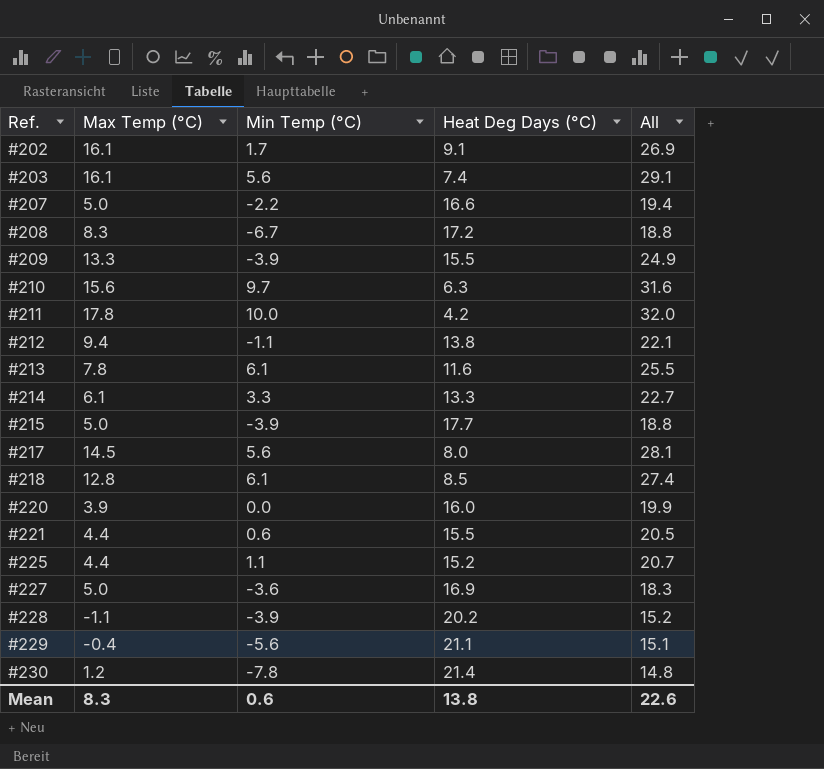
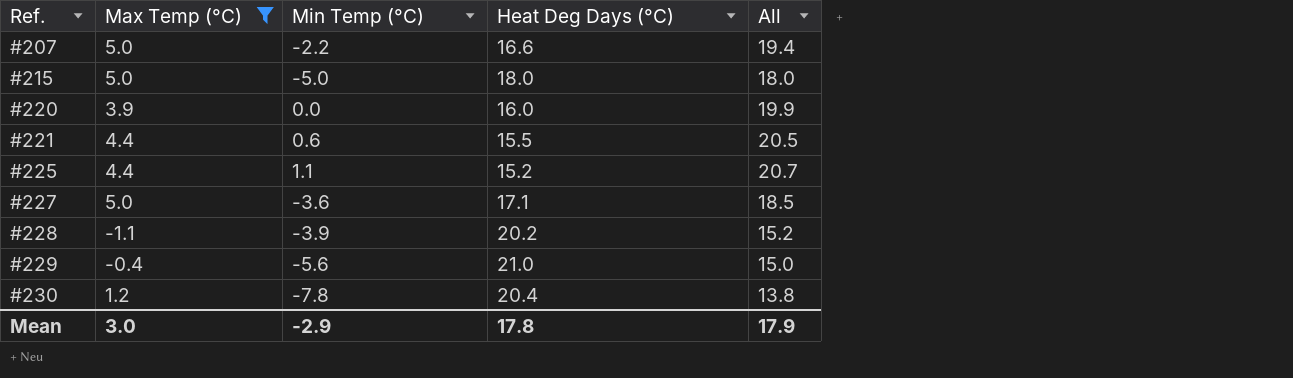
filter: none -> Max Temp (°C) <= 5.0
#215 | Min Temp (°C): -3.9 -> -5.0
#215 | Heat Deg Days (°C): 17.7 -> 18.0
#215 | All: 18.8 -> 18.0
#227 | Heat Deg Days (°C): 16.9 -> 17.1
#227 | All: 18.3 -> 18.5
#229 | Heat Deg Days (°C): 21.1 -> 21.0
#229 | All: 15.1 -> 15.0
#230 | Heat Deg Days (°C): 21.4 -> 20.4
#230 | All: 14.8 -> 13.8
Mean | Max Temp (°C): 8.3 -> 3.0
Mean | Min Temp (°C): 0.6 -> -2.9
Mean | Heat Deg Days (°C): 13.8 -> 17.8
Mean | All: 22.6 -> 17.9

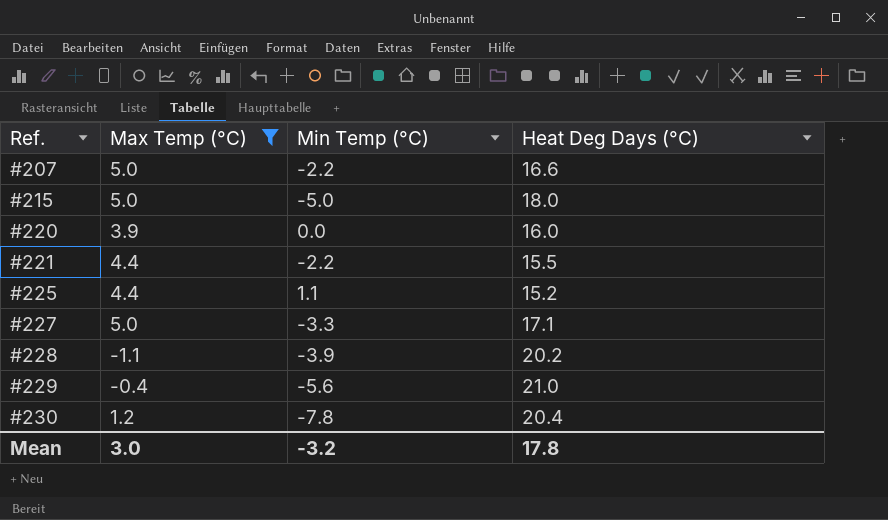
column All | formula: [Max Temp (°C)] + [Min Temp (°C)] + [Heat Deg Days (°C)] -> none
#221 | Min Temp (°C): 0.6 -> -2.2
#227 | Min Temp (°C): -3.6 -> -3.3
Mean | Min Temp (°C): -2.9 -> -3.2

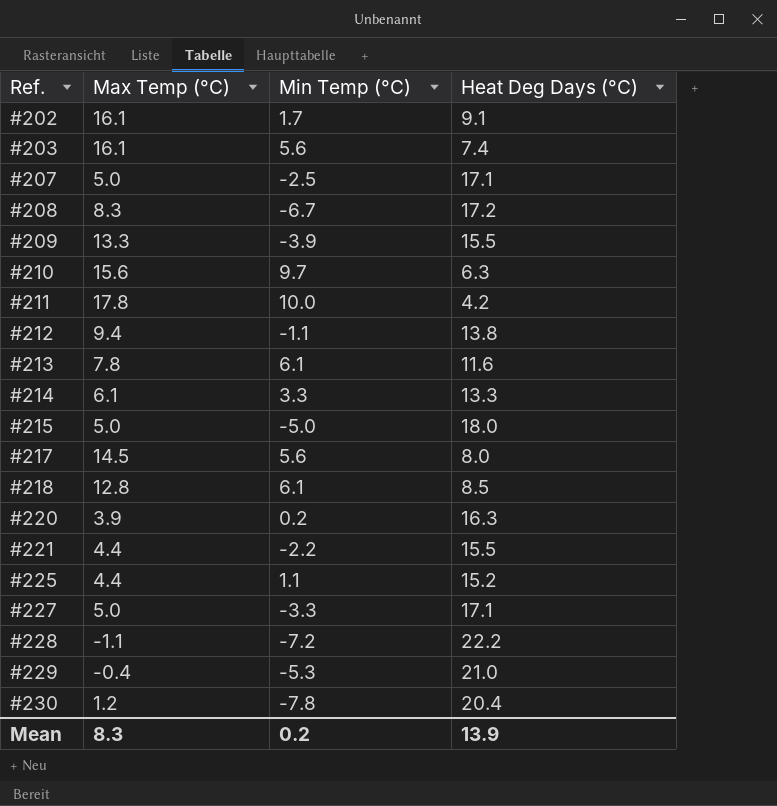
filter: Max Temp (°C) <= 5.0 -> none
#207 | Min Temp (°C): -2.2 -> -2.5
#207 | Heat Deg Days (°C): 16.6 -> 17.1
#220 | Min Temp (°C): 0.0 -> 0.2
#220 | Heat Deg Days (°C): 16.0 -> 16.3
#228 | Min Temp (°C): -3.9 -> -7.2
#228 | Heat Deg Days (°C): 20.2 -> 22.2
#229 | Min Temp (°C): -5.6 -> -5.3
Mean | Max Temp (°C): 3.0 -> 8.3
Mean | Min Temp (°C): -3.2 -> 0.2
Mean | Heat Deg Days (°C): 17.8 -> 13.9

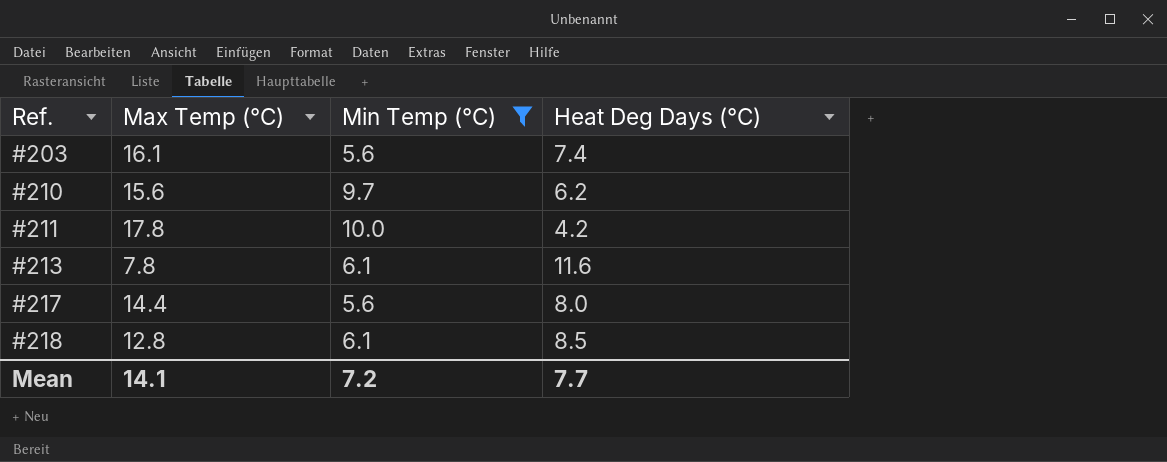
filter: none -> Min Temp (°C) >= 5.6
#210 | Heat Deg Days (°C): 6.3 -> 6.2
#217 | Max Temp (°C): 14.5 -> 14.4
Mean | Max Temp (°C): 8.3 -> 14.1
Mean | Min Temp (°C): 0.2 -> 7.2
Mean | Heat Deg Days (°C): 13.9 -> 7.7

